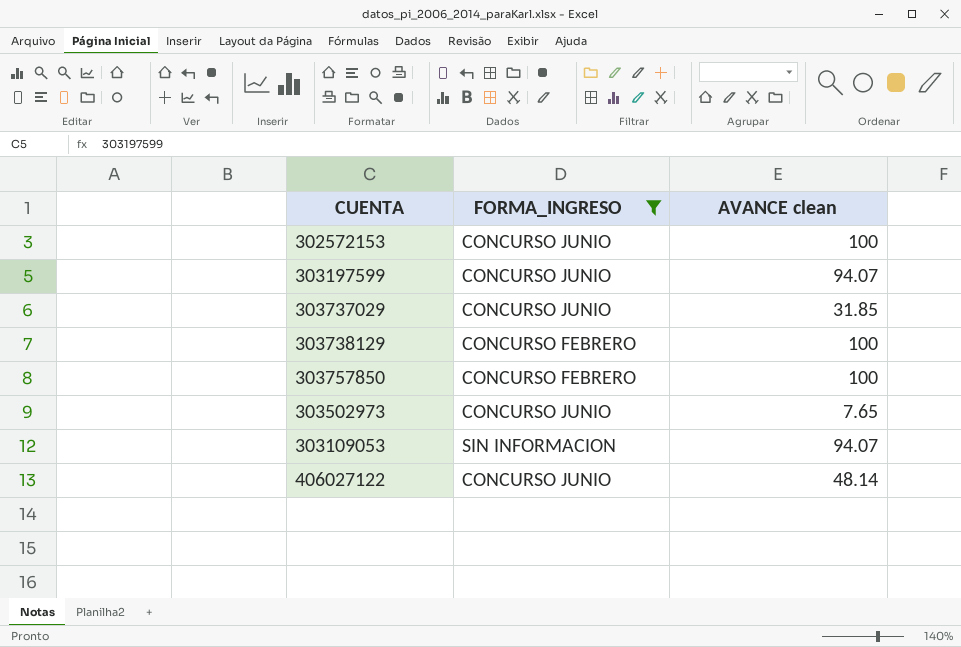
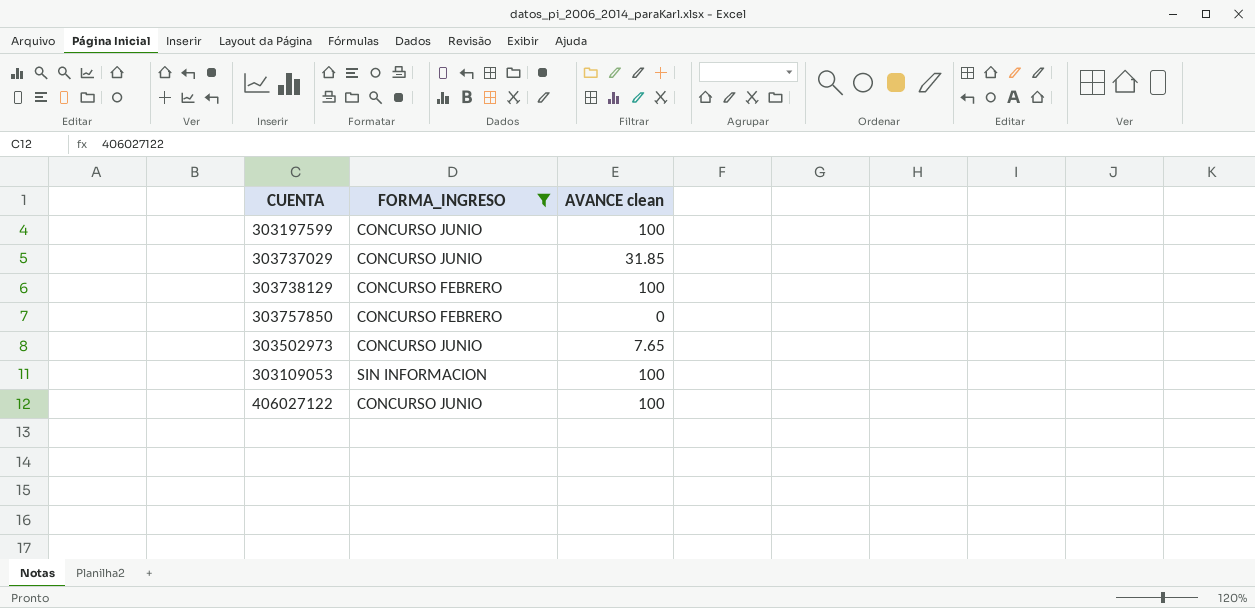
row 302572153: CONCURSO JUNIO | 100 -> none
303197599 | AVANCE clean: 94.07 -> 100
303757850 | AVANCE clean: 100 -> 0
303109053 | AVANCE clean: 94.07 -> 100
406027122 | AVANCE clean: 48.14 -> 100

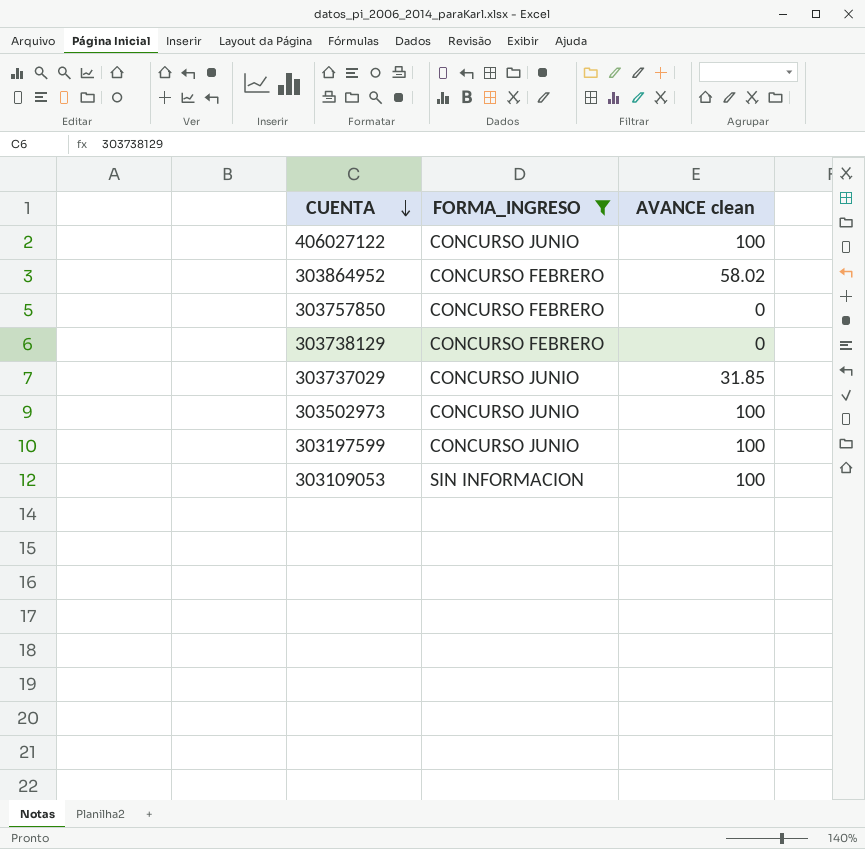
row order: none -> CUENTA descending
row 303864952: none -> CONCURSO FEBRERO | 58.02
303738129 | AVANCE clean: 100 -> 0
303502973 | AVANCE clean: 7.65 -> 100

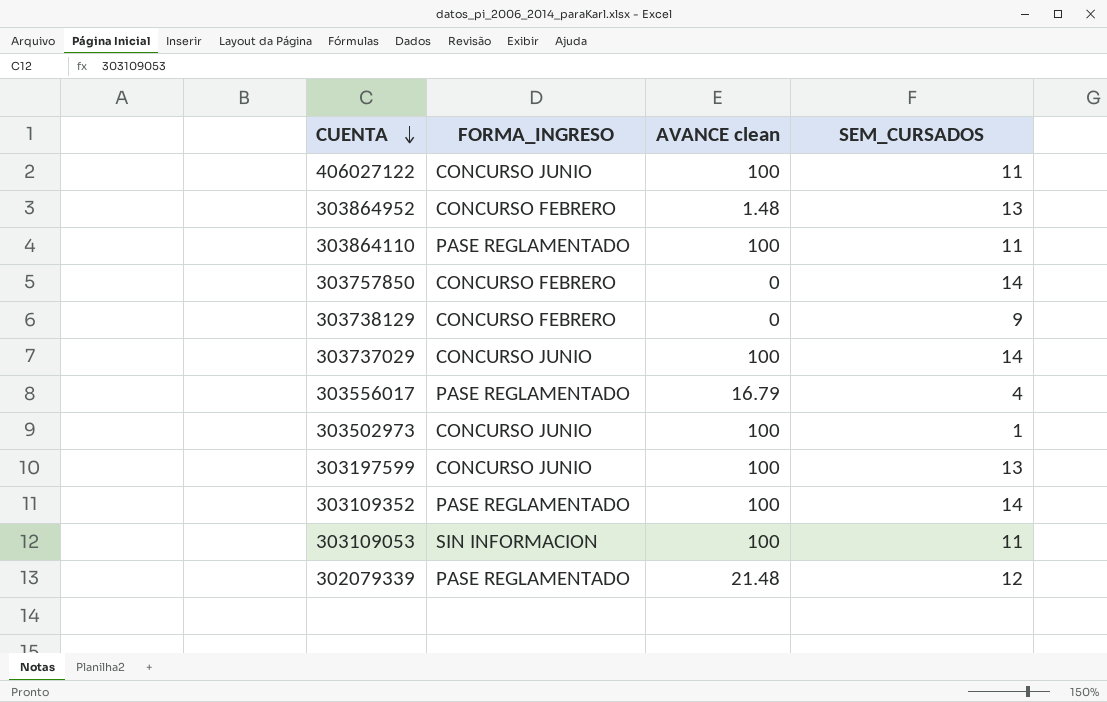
filter: FORMA_INGRESO != PASE REGLAMENTADO -> none
column SEM_CURSADOS | position: none -> 4
303864952 | AVANCE clean: 58.02 -> 1.48
303737029 | AVANCE clean: 31.85 -> 100

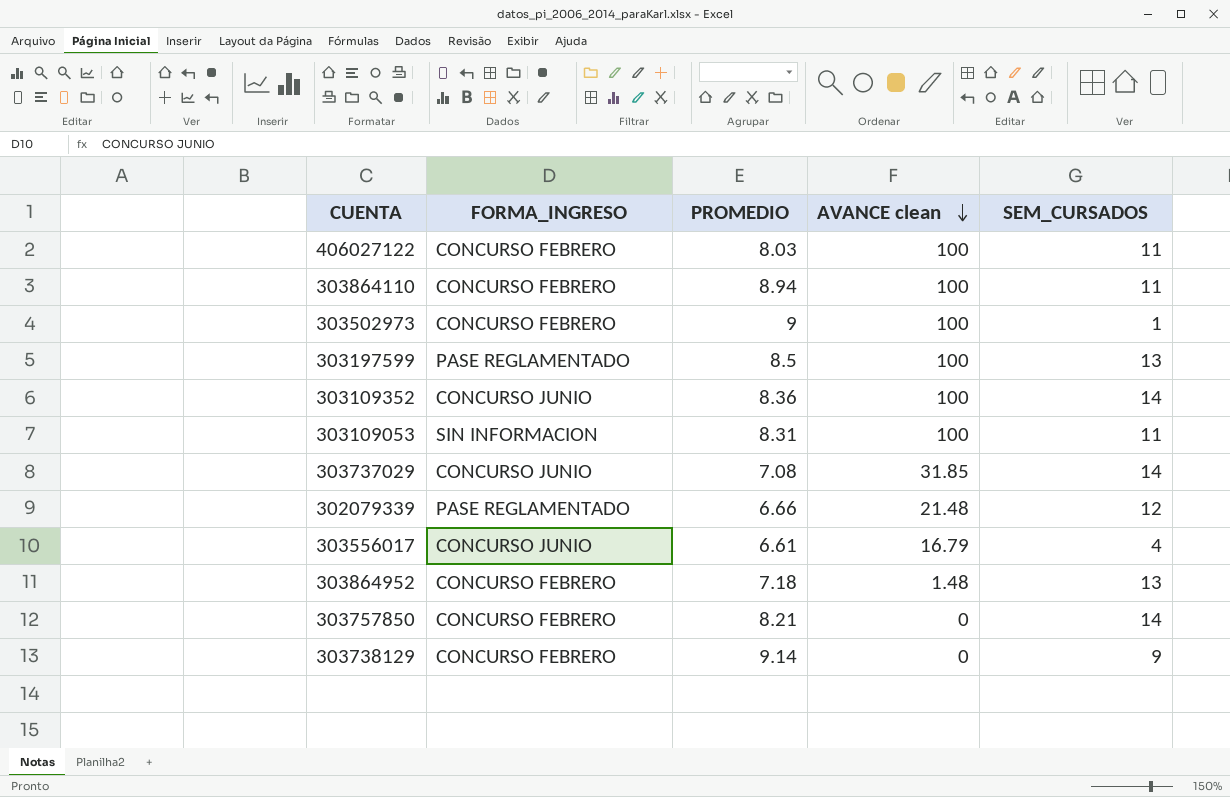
row order: CUENTA descending -> AVANCE clean descending
column PROMEDIO | position: none -> 3
406027122 | FORMA_INGRESO: CONCURSO JUNIO -> CONCURSO FEBRERO
303864110 | FORMA_INGRESO: PASE REGLAMENTADO -> CONCURSO FEBRERO
303502973 | FORMA_INGRESO: CONCURSO JUNIO -> CONCURSO FEBRERO
303197599 | FORMA_INGRESO: CONCURSO JUNIO -> PASE REGLAMENTADO
303109352 | FORMA_INGRESO: PASE REGLAMENTADO -> CONCURSO JUNIO
303737029 | AVANCE clean: 100 -> 31.85
303556017 | FORMA_INGRESO: PASE REGLAMENTADO -> CONCURSO JUNIO

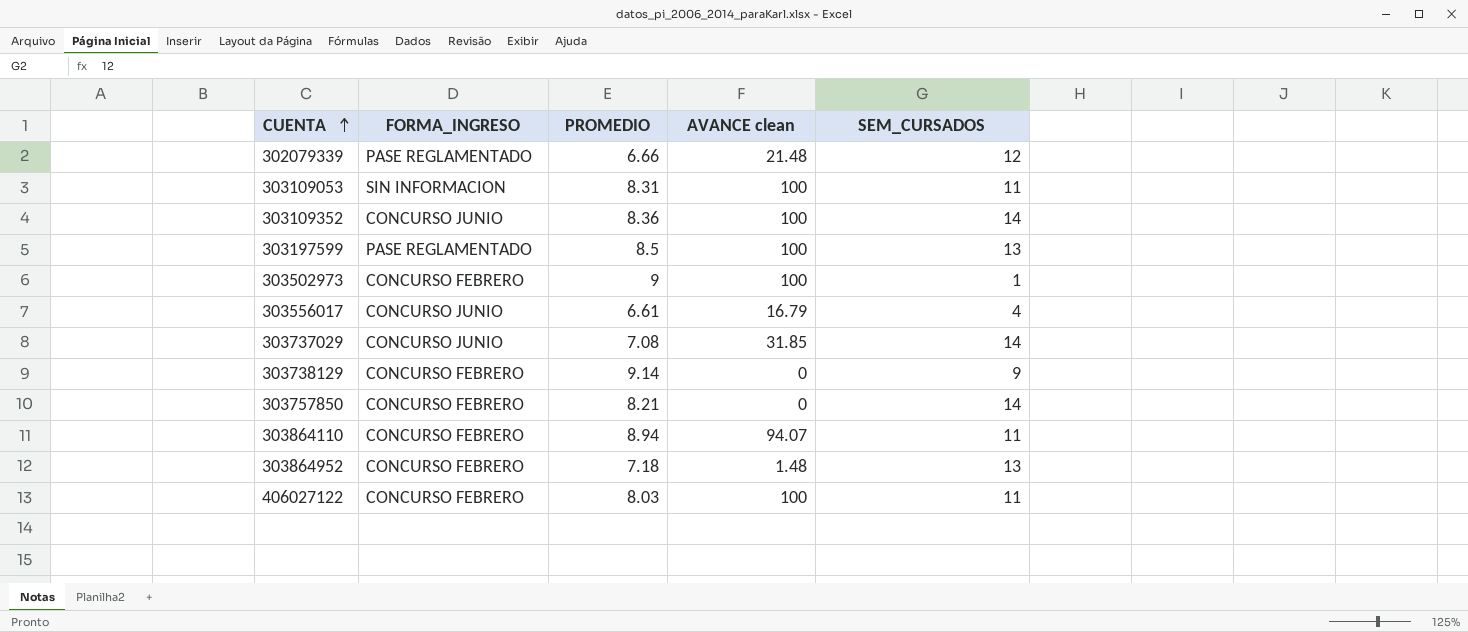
row order: AVANCE clean descending -> CUENTA ascending
303864110 | AVANCE clean: 100 -> 94.07

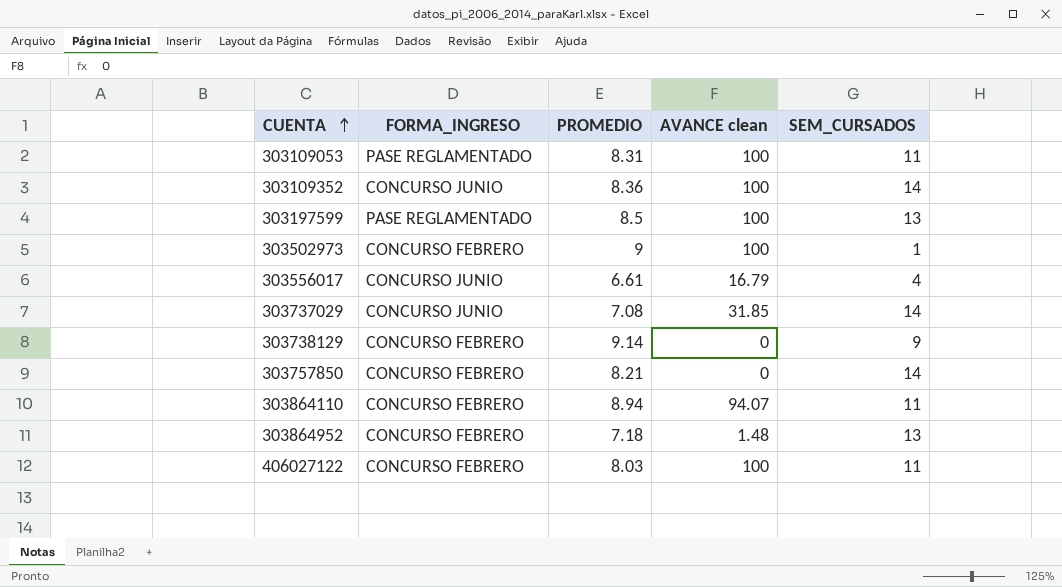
row 302079339: PASE REGLAMENTADO | 6.66 | 21.48 | 12 -> none
303109053 | FORMA_INGRESO: SIN INFORMACION -> PASE REGLAMENTADO

